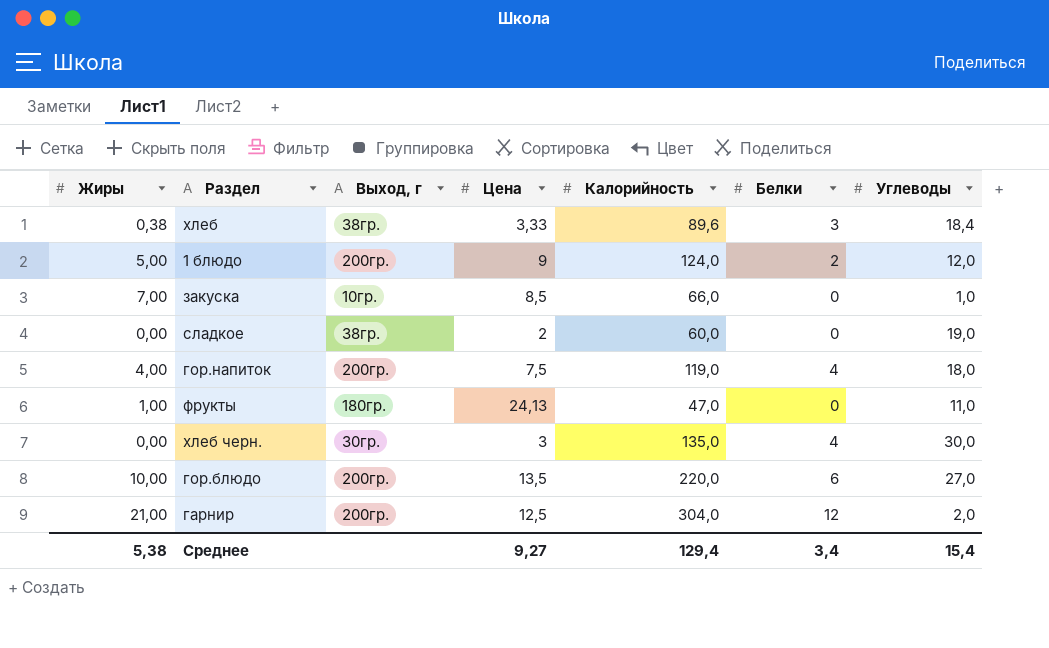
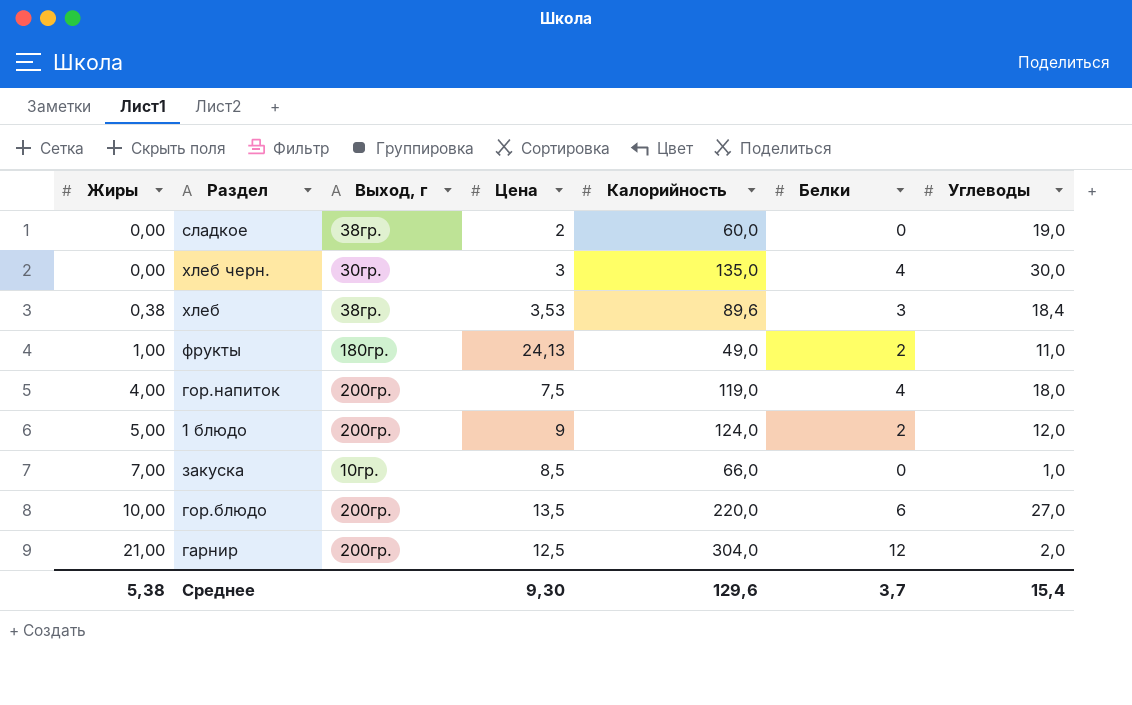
row order: none -> Жиры ascending
хлеб | Цена: 3,33 -> 3,53
фрукты | Калорийность: 47,0 -> 49,0
фрукты | Белки: 0 -> 2
Среднее | Цена: 9,27 -> 9,30
Среднее | Калорийность: 129,4 -> 129,6
Среднее | Белки: 3,4 -> 3,7

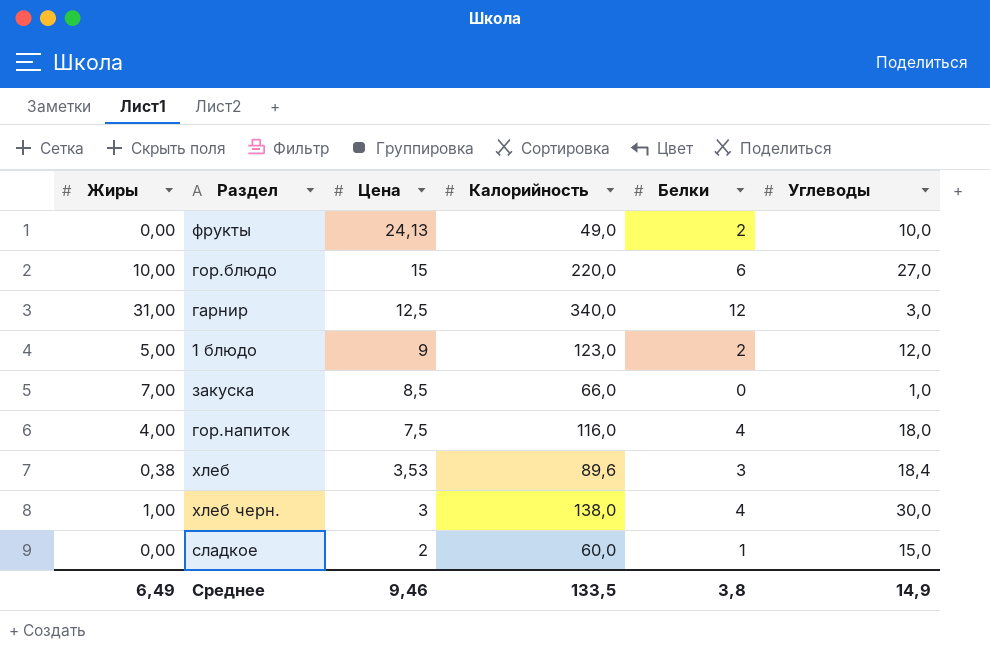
row order: Жиры ascending -> Цена descending
column Выход, г | position: 3 -> none
фрукты | Жиры: 1,00 -> 0,00
фрукты | Углеводы: 11,0 -> 10,0
гор.блюдо | Цена: 13,5 -> 15
гарнир | Жиры: 21,00 -> 31,00
гарнир | Калорийность: 304,0 -> 340,0
гарнир | Углеводы: 2,0 -> 3,0
1 блюдо | Калорийность: 124,0 -> 123,0
гор.напиток | Калорийность: 119,0 -> 116,0
хлеб черн. | Жиры: 0,00 -> 1,00
хлеб черн. | Калорийность: 135,0 -> 138,0
сладкое | Белки: 0 -> 1
сладкое | Углеводы: 19,0 -> 15,0
Среднее | Жиры: 5,38 -> 6,49
Среднее | Цена: 9,30 -> 9,46
Среднее | Калорийность: 129,6 -> 133,5
Среднее | Белки: 3,7 -> 3,8
Среднее | Углеводы: 15,4 -> 14,9

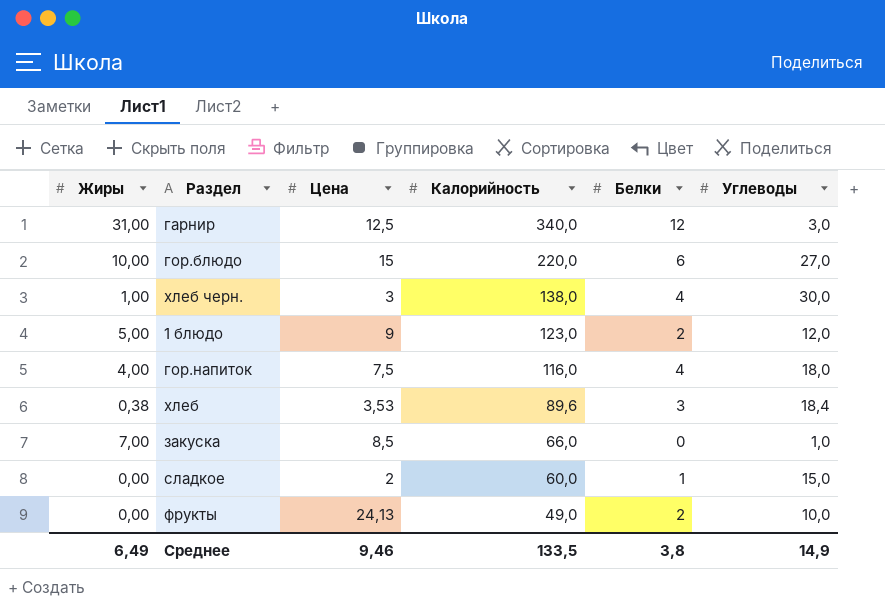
row order: Цена descending -> Калорийность descending

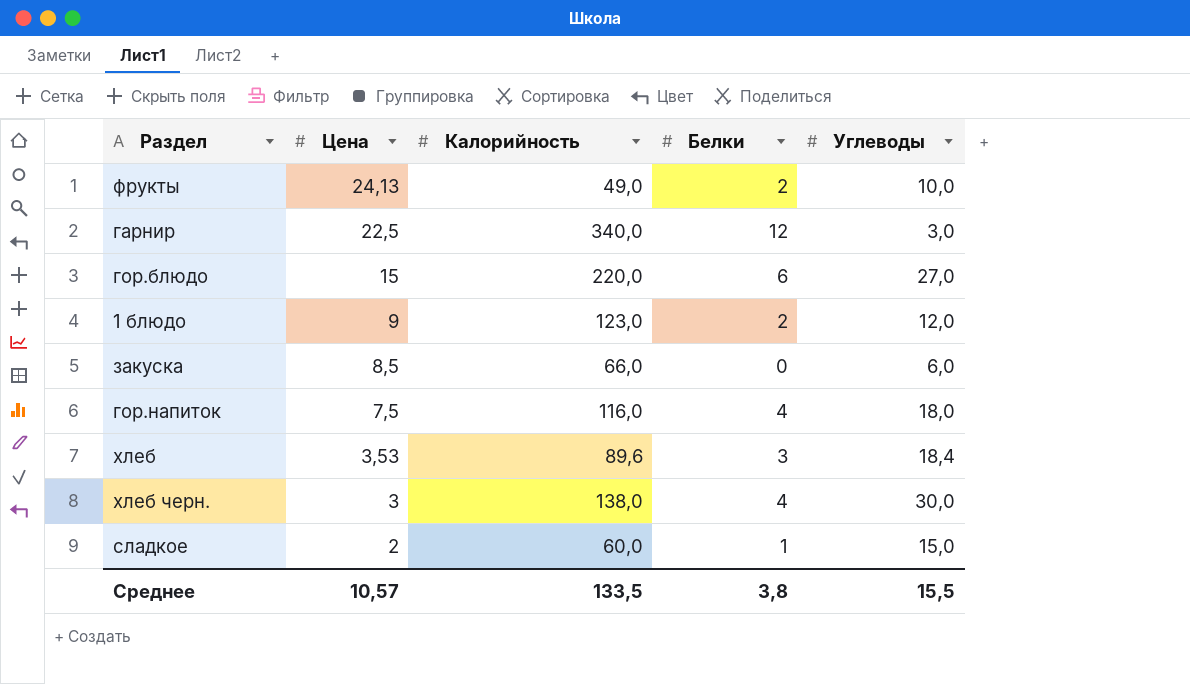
row order: Калорийность descending -> Цена descending
column Жиры | position: 1 -> none
гарнир | Цена: 12,5 -> 22,5
закуска | Углеводы: 1,0 -> 6,0
Среднее | Цена: 9,46 -> 10,57
Среднее | Углеводы: 14,9 -> 15,5

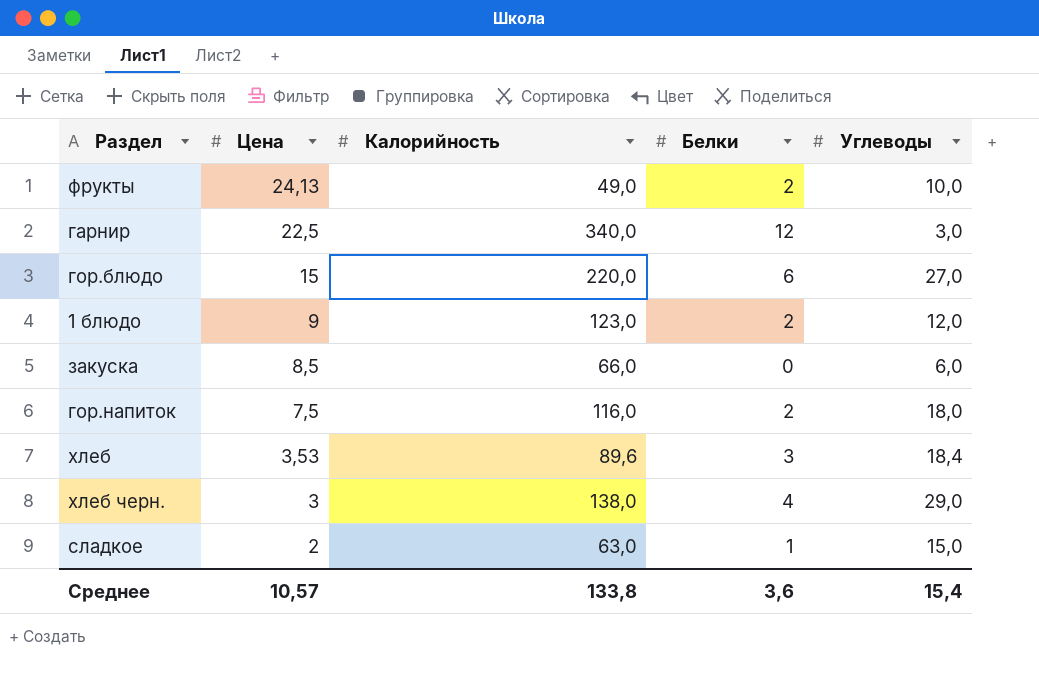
гор.напиток | Белки: 4 -> 2
хлеб черн. | Углеводы: 30,0 -> 29,0
сладкое | Калорийность: 60,0 -> 63,0
Среднее | Калорийность: 133,5 -> 133,8
Среднее | Белки: 3,8 -> 3,6
Среднее | Углеводы: 15,5 -> 15,4

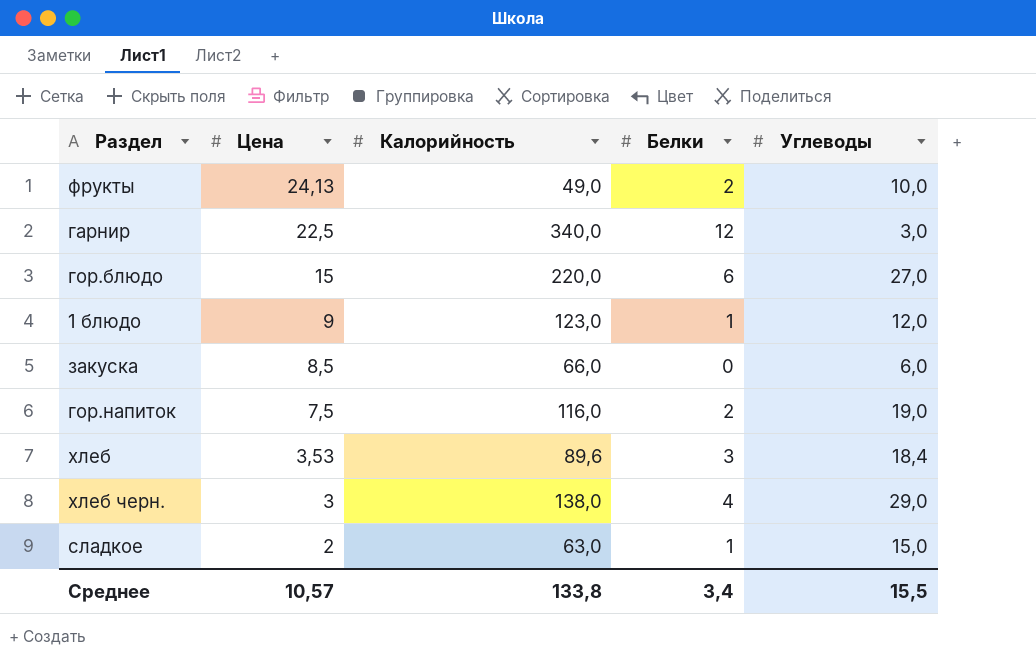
1 блюдо | Белки: 2 -> 1
гор.напиток | Углеводы: 18,0 -> 19,0
Среднее | Белки: 3,6 -> 3,4
Среднее | Углеводы: 15,4 -> 15,5

